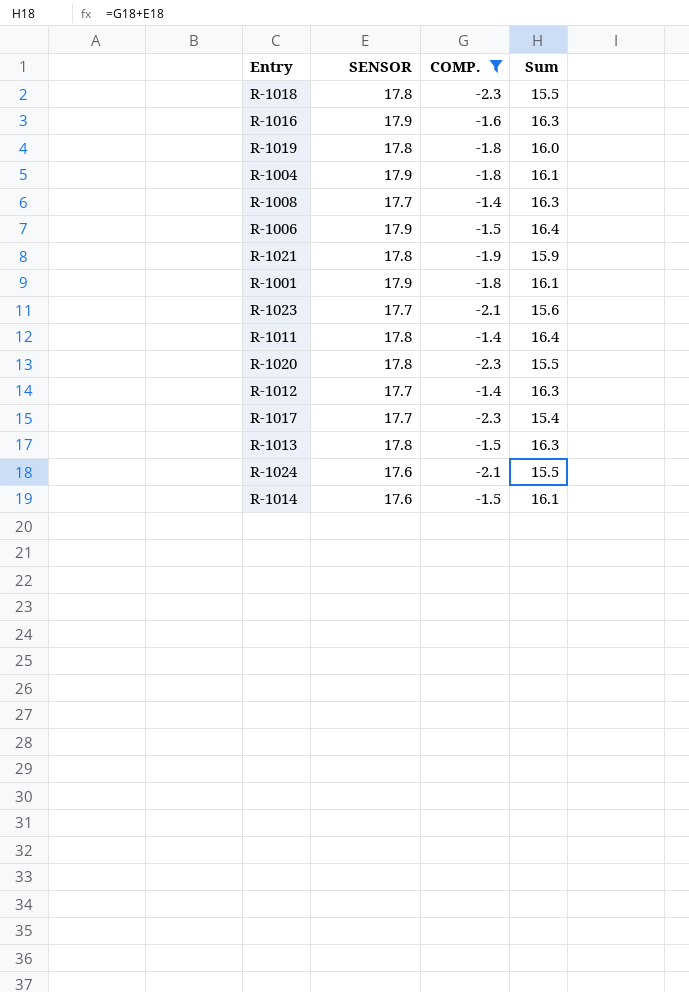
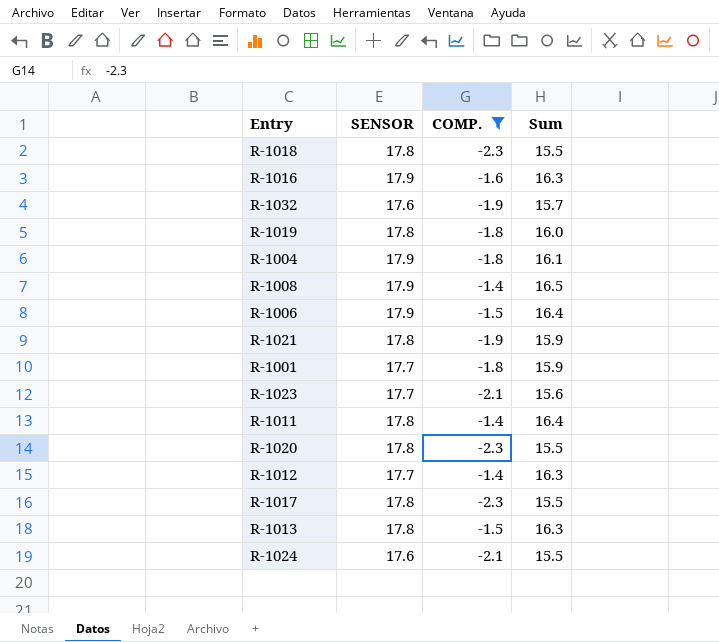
row R-1014: 17.6 | -1.5 | 16.1 -> none
row R-1032: none -> 17.6 | -1.9 | 15.7
R-1008 | SENSOR: 17.7 -> 17.9
R-1008 | Sum: 16.3 -> 16.5
R-1001 | SENSOR: 17.9 -> 17.7
R-1001 | Sum: 16.1 -> 15.9
R-1017 | SENSOR: 17.7 -> 17.8
R-1017 | Sum: 15.4 -> 15.5

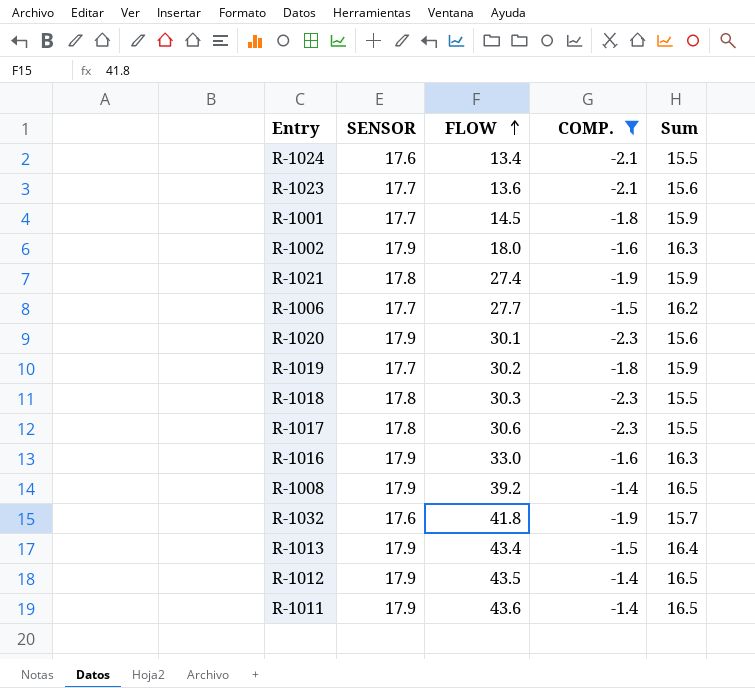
row order: none -> FLOW ascending
column FLOW | position: none -> 3
row R-1004: 17.9 | -1.8 | 16.1 -> none
row R-1002: none -> 17.9 | 18.0 | -1.6 | 16.3
R-1006 | SENSOR: 17.9 -> 17.7
R-1006 | Sum: 16.4 -> 16.2
R-1020 | SENSOR: 17.8 -> 17.9
R-1020 | Sum: 15.5 -> 15.6
R-1019 | SENSOR: 17.8 -> 17.7
R-1019 | Sum: 16.0 -> 15.9
R-1013 | SENSOR: 17.8 -> 17.9
R-1013 | Sum: 16.3 -> 16.4
R-1012 | SENSOR: 17.7 -> 17.9
R-1012 | Sum: 16.3 -> 16.5
R-1011 | SENSOR: 17.8 -> 17.9
R-1011 | Sum: 16.4 -> 16.5

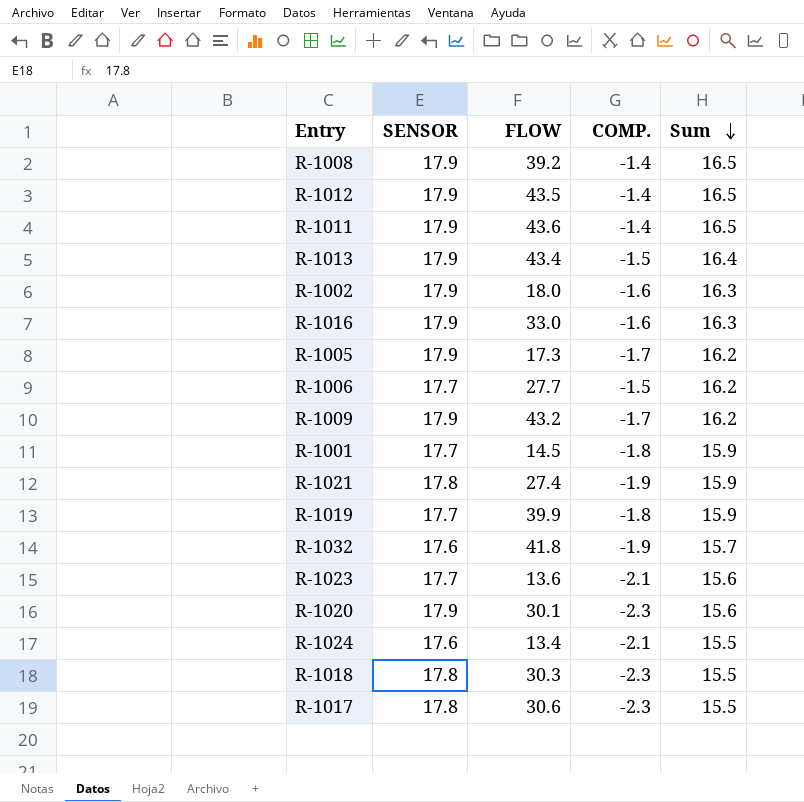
filter: COMP. != -1.7 -> none
row order: FLOW ascending -> Sum descending
R-1019 | FLOW: 30.2 -> 39.9

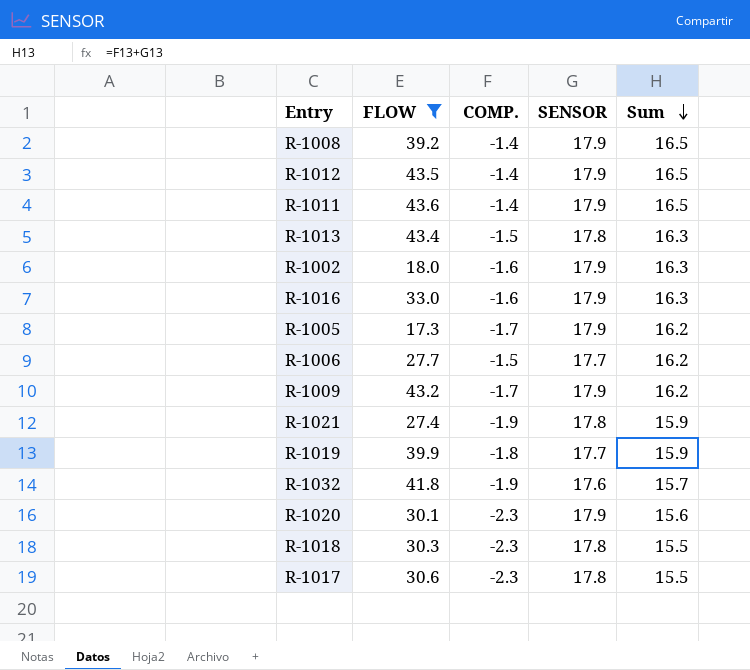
filter: none -> FLOW >= 17.3
column SENSOR | position: 2 -> 4
R-1013 | SENSOR: 17.9 -> 17.8
R-1013 | Sum: 16.4 -> 16.3

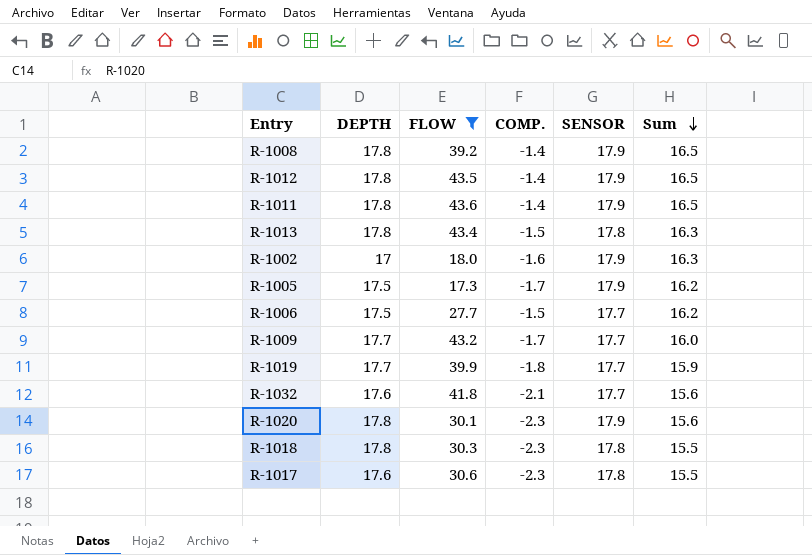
column DEPTH | position: none -> 2
row R-1016: 33.0 | -1.6 | 17.9 | 16.3 -> none
row R-1021: 27.4 | -1.9 | 17.8 | 15.9 -> none
R-1009 | SENSOR: 17.9 -> 17.7
R-1009 | Sum: 16.2 -> 16.0
R-1032 | COMP.: -1.9 -> -2.1
R-1032 | SENSOR: 17.6 -> 17.7
R-1032 | Sum: 15.7 -> 15.6

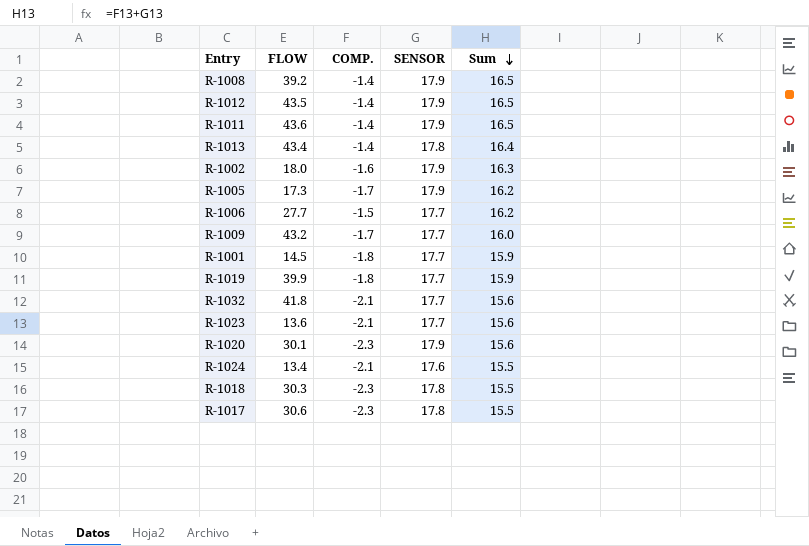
filter: FLOW >= 17.3 -> none
column DEPTH | position: 2 -> none
R-1013 | COMP.: -1.5 -> -1.4
R-1013 | Sum: 16.3 -> 16.4

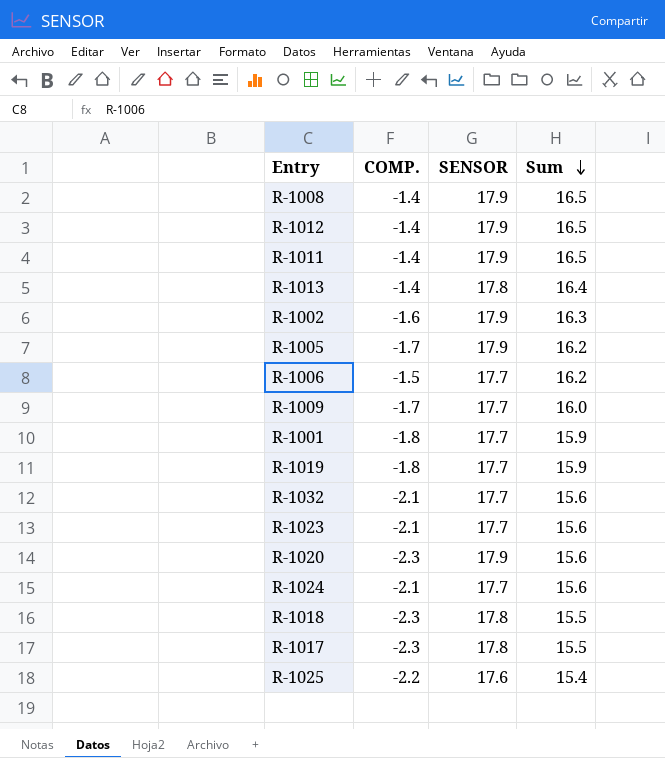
column FLOW | position: 2 -> none
R-1024 | SENSOR: 17.6 -> 17.7
R-1024 | Sum: 15.5 -> 15.6
row R-1025: none -> -2.2 | 17.6 | 15.4

